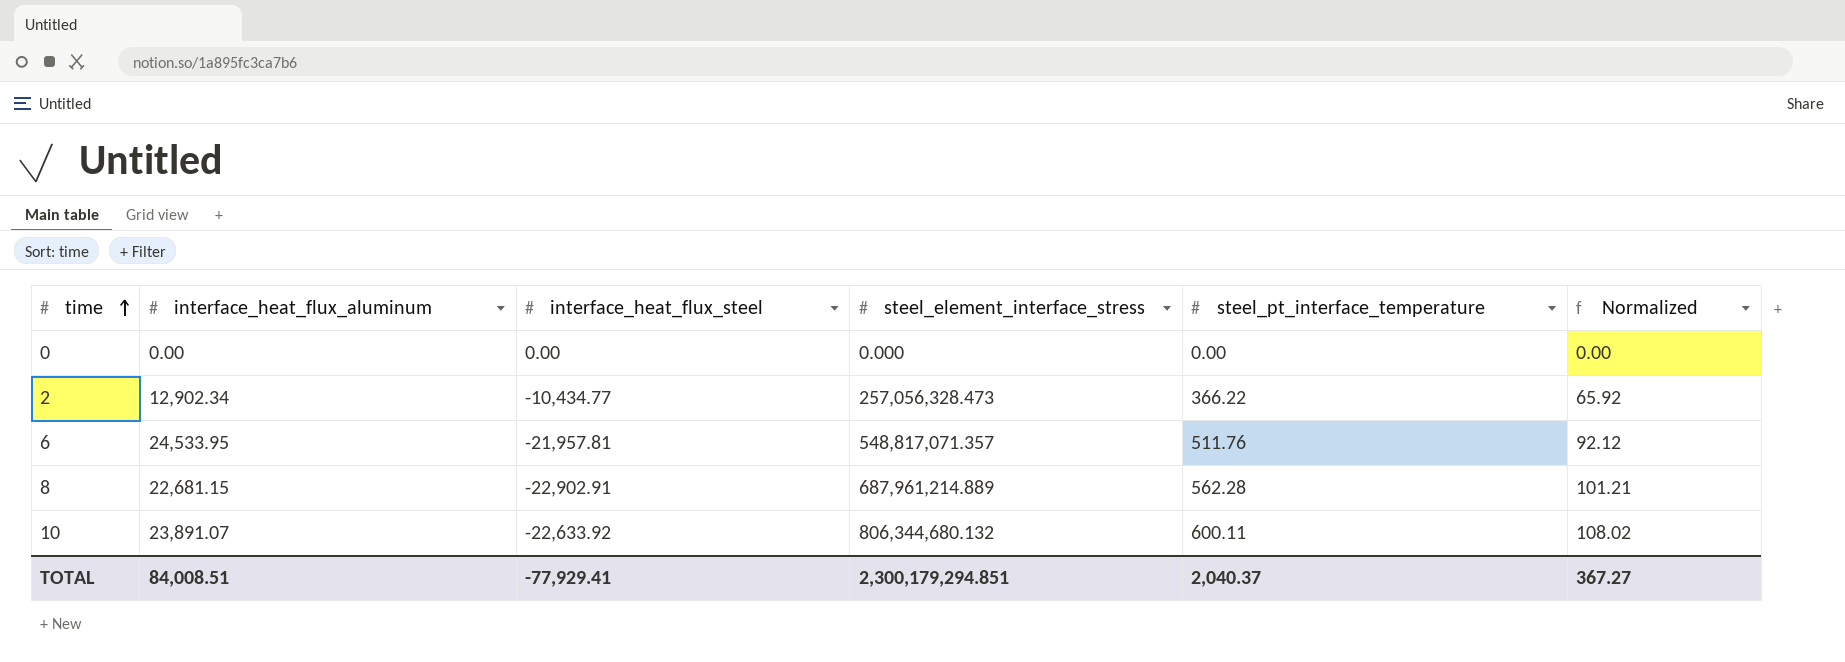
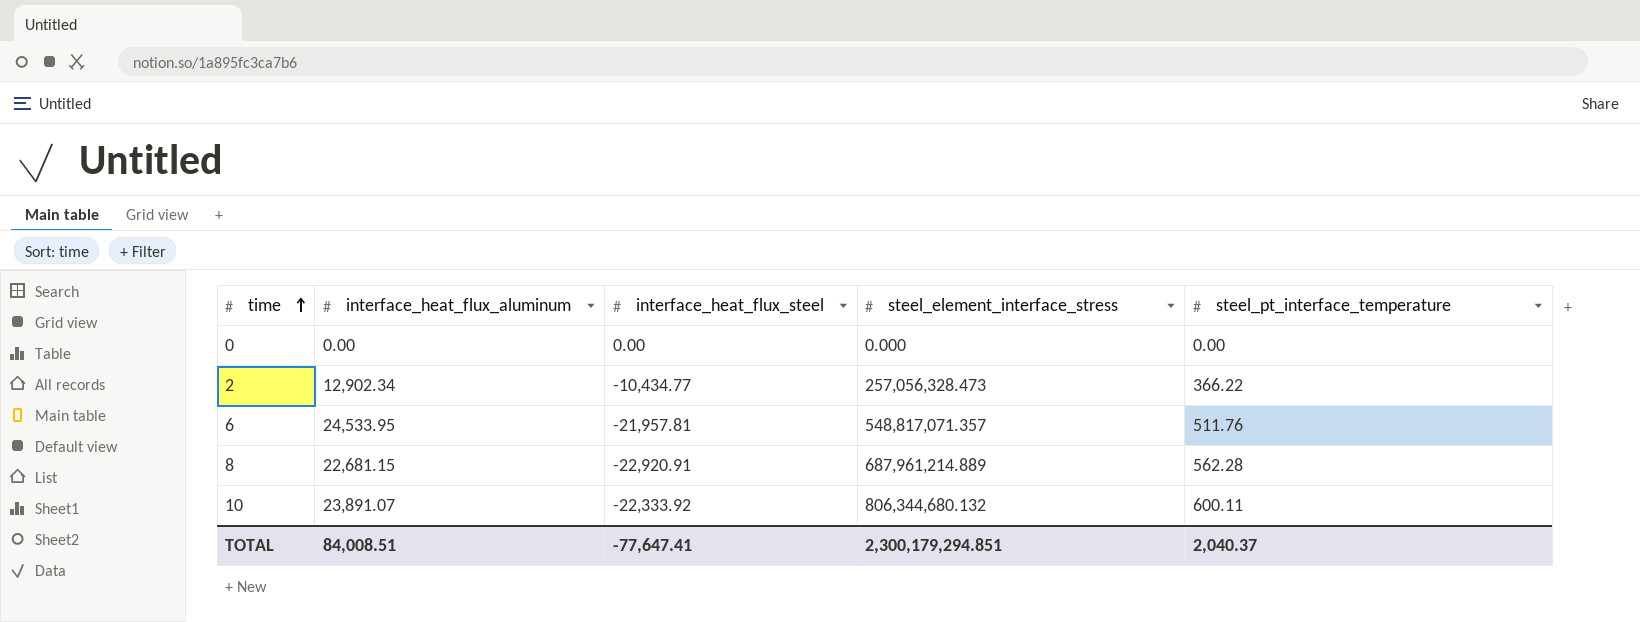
column Normalized | formula: [steel_pt_interface_temperature] * 0.18 -> none
8 | interface_heat_flux_steel: -22,902.91 -> -22,920.91
10 | interface_heat_flux_steel: -22,633.92 -> -22,333.92
TOTAL | interface_heat_flux_steel: -77,929.41 -> -77,647.41

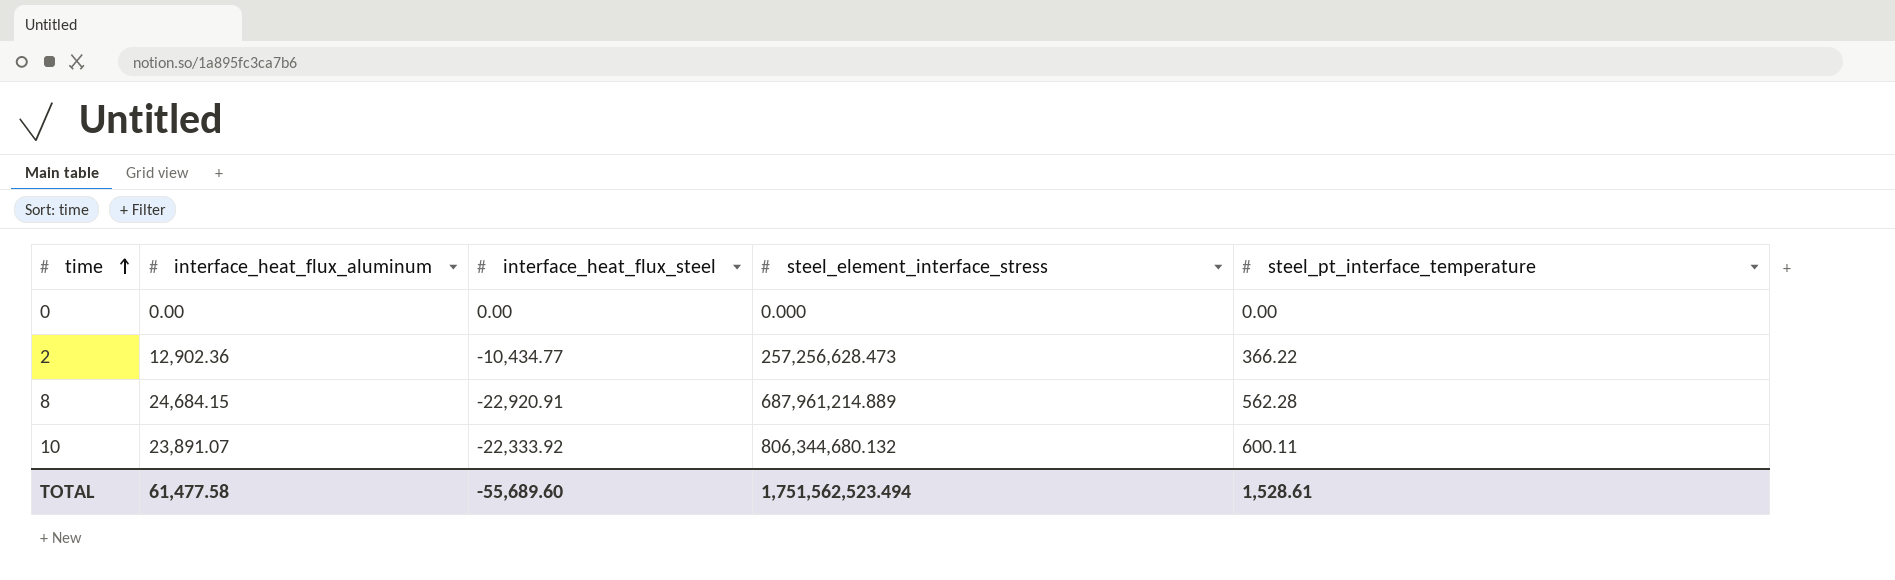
row 6: 24,533.95 | -21,957.81 | 548,817,071.357 | 511.76 -> none
2 | interface_heat_flux_aluminum: 12,902.34 -> 12,902.36
2 | steel_element_interface_stress: 257,056,328.473 -> 257,256,628.473
8 | interface_heat_flux_aluminum: 22,681.15 -> 24,684.15
TOTAL | interface_heat_flux_aluminum: 84,008.51 -> 61,477.58
TOTAL | interface_heat_flux_steel: -77,647.41 -> -55,689.60
TOTAL | steel_element_interface_stress: 2,300,179,294.851 -> 1,751,562,523.494
TOTAL | steel_pt_interface_temperature: 2,040.37 -> 1,528.61

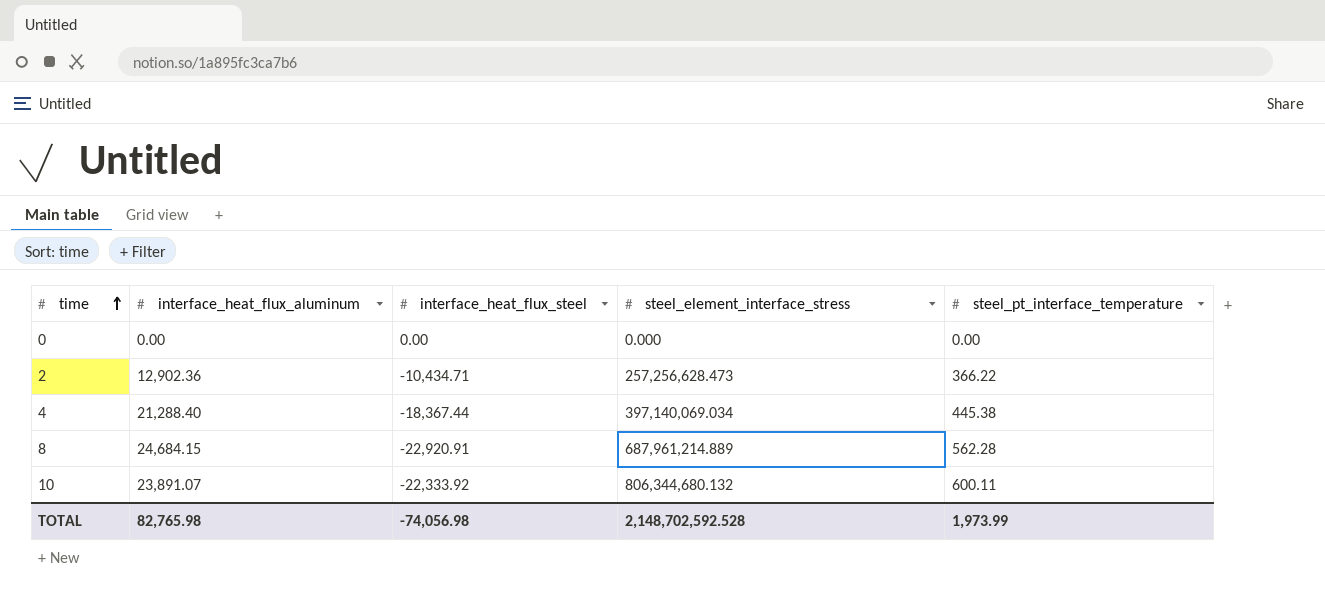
2 | interface_heat_flux_steel: -10,434.77 -> -10,434.71
row 4: none -> 21,288.40 | -18,367.44 | 397,140,069.034 | 445.38
TOTAL | interface_heat_flux_aluminum: 61,477.58 -> 82,765.98
TOTAL | interface_heat_flux_steel: -55,689.60 -> -74,056.98
TOTAL | steel_element_interface_stress: 1,751,562,523.494 -> 2,148,702,592.528
TOTAL | steel_pt_interface_temperature: 1,528.61 -> 1,973.99

